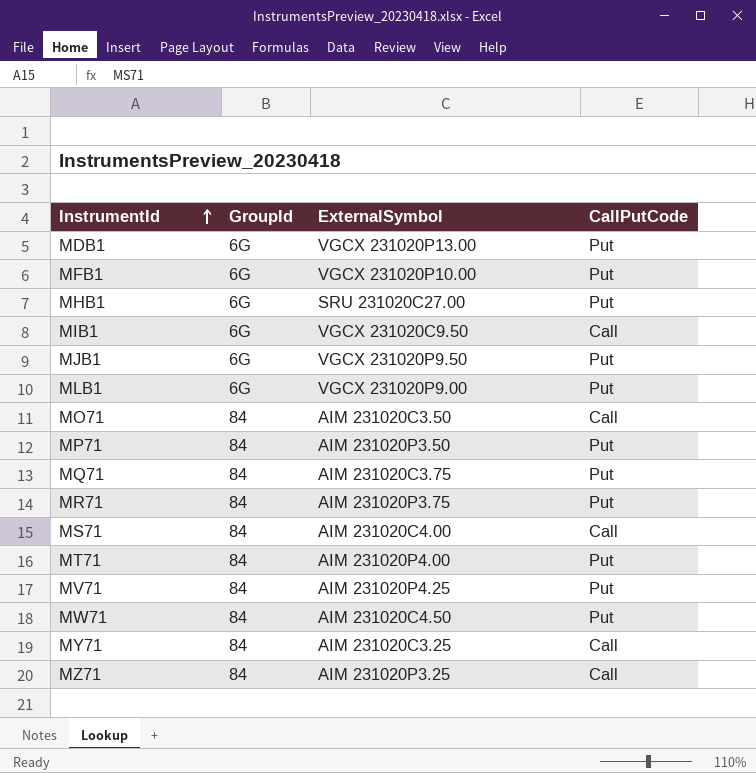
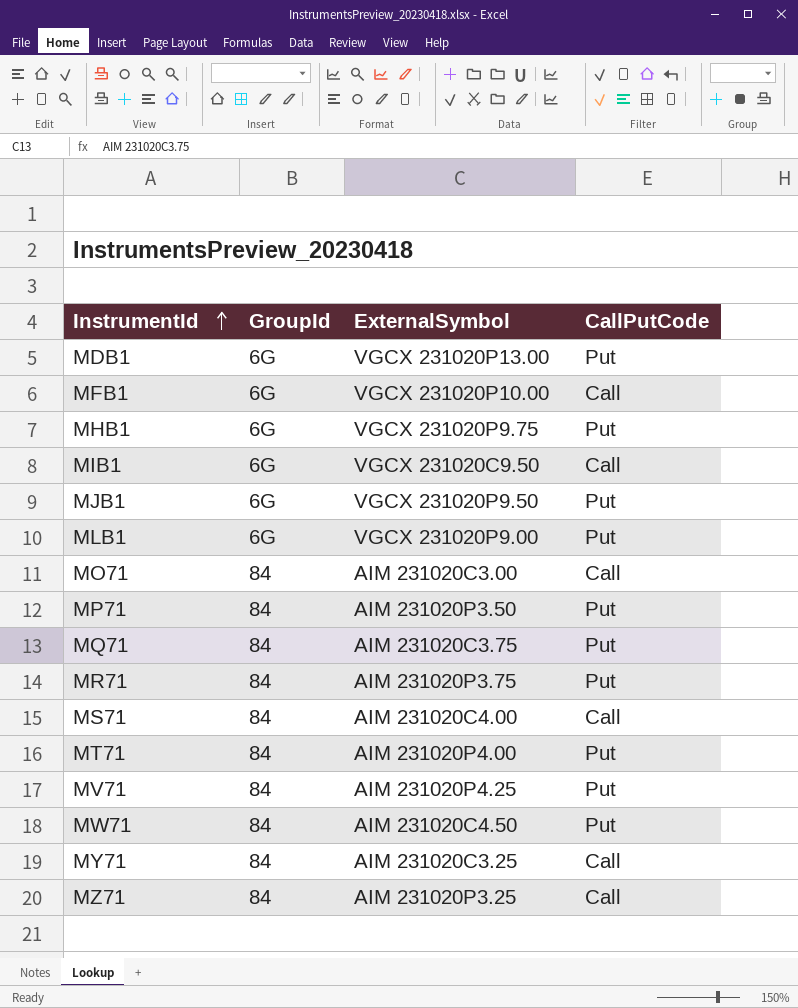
MFB1 | CallPutCode: Put -> Call
MHB1 | ExternalSymbol: SRU 231020C27.00 -> VGCX 231020P9.75
MO71 | ExternalSymbol: AIM 231020C3.50 -> AIM 231020C3.00

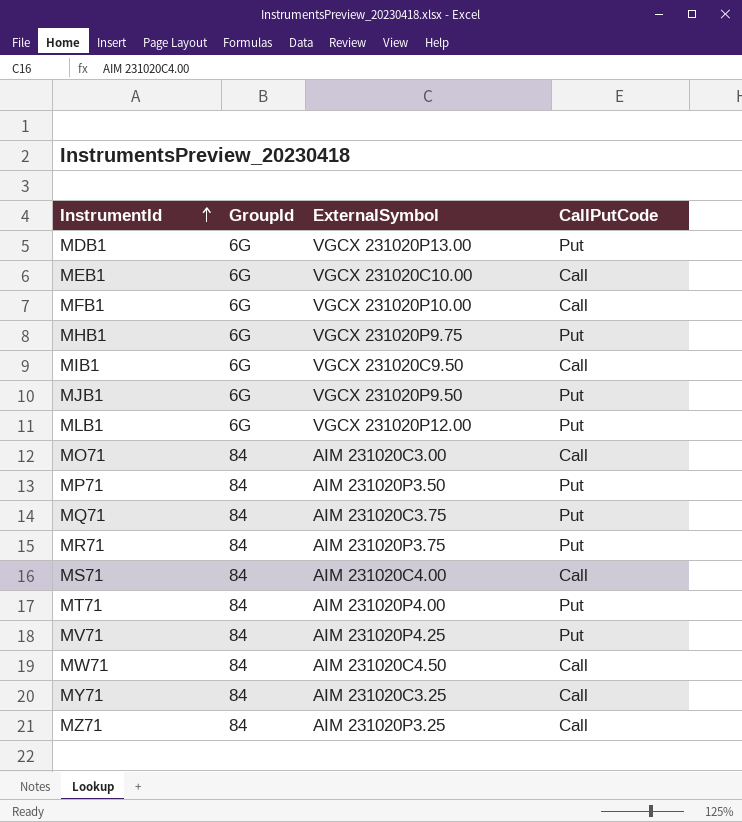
row MEB1: none -> 6G | VGCX 231020C10.00 | Call
MLB1 | ExternalSymbol: VGCX 231020P9.00 -> VGCX 231020P12.00
MW71 | CallPutCode: Put -> Call

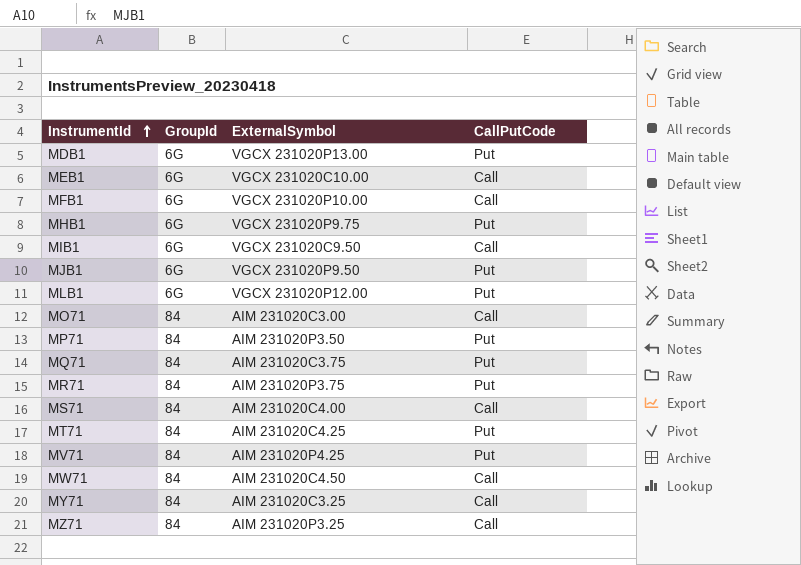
MT71 | ExternalSymbol: AIM 231020P4.00 -> AIM 231020C4.25

